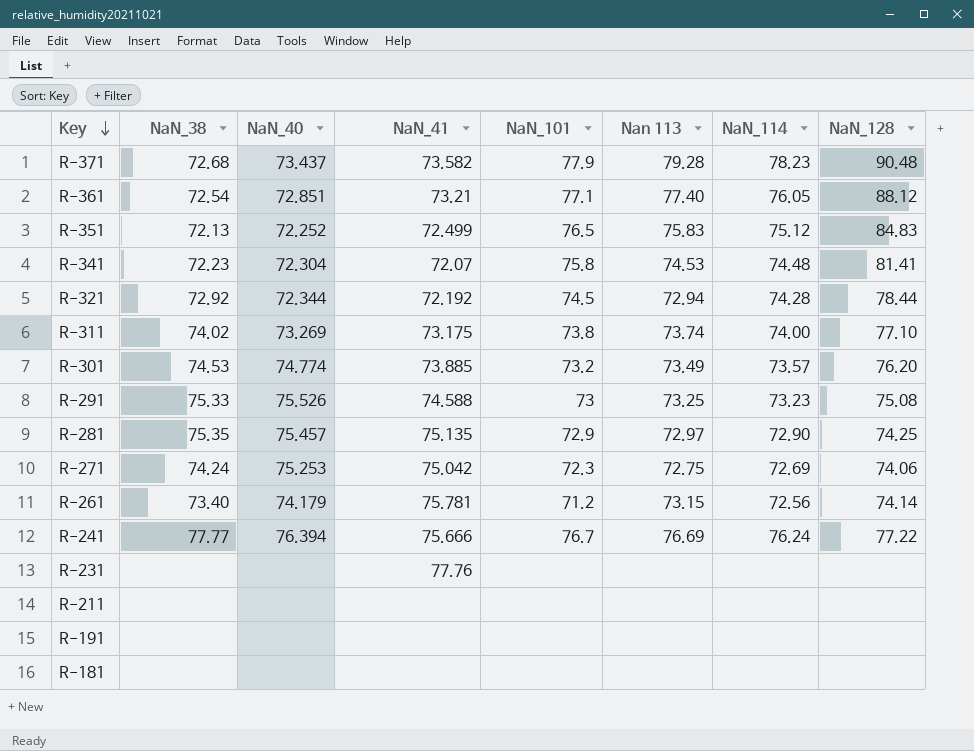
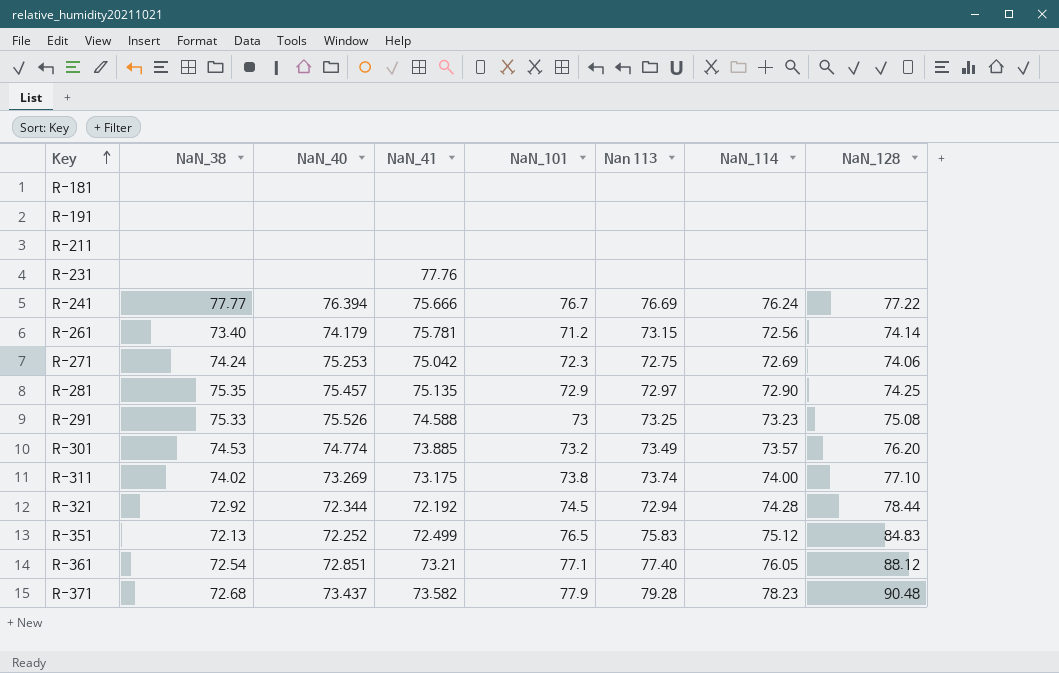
row order: Key descending -> Key ascending
row R-341: 72.23 | 72.304 | 72.07 | 75.8 | 74.53 | 74.48 | 81.41 -> none

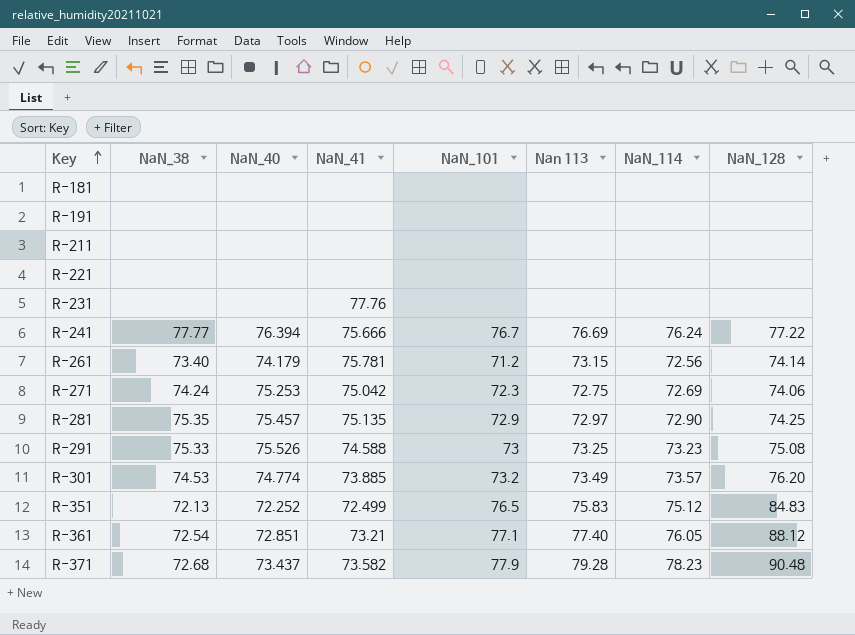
row R-311: 74.02 | 73.269 | 73.175 | 73.8 | 73.74 | 74.00 | 77.10 -> none
row R-321: 72.92 | 72.344 | 72.192 | 74.5 | 72.94 | 74.28 | 78.44 -> none
row R-221: none -> none | none | none | none | none | none | none

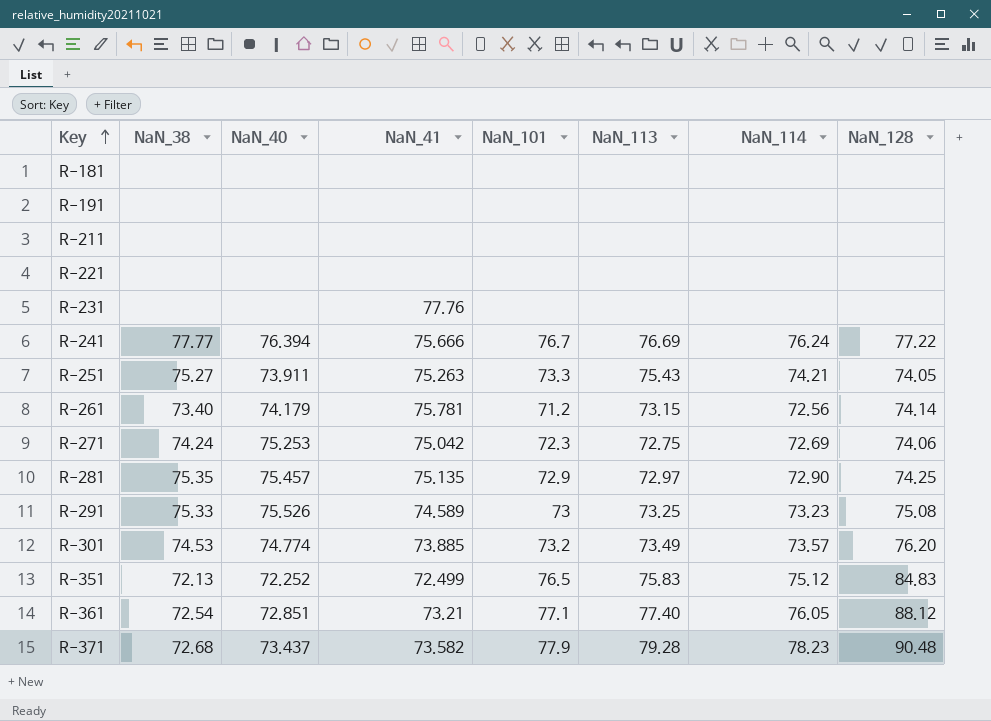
column name: Nan 113 -> NaN_113
row R-251: none -> 75.27 | 73.911 | 75.263 | 73.3 | 75.43 | 74.21 | 74.05
R-291 | NaN_41: 74.588 -> 74.589

